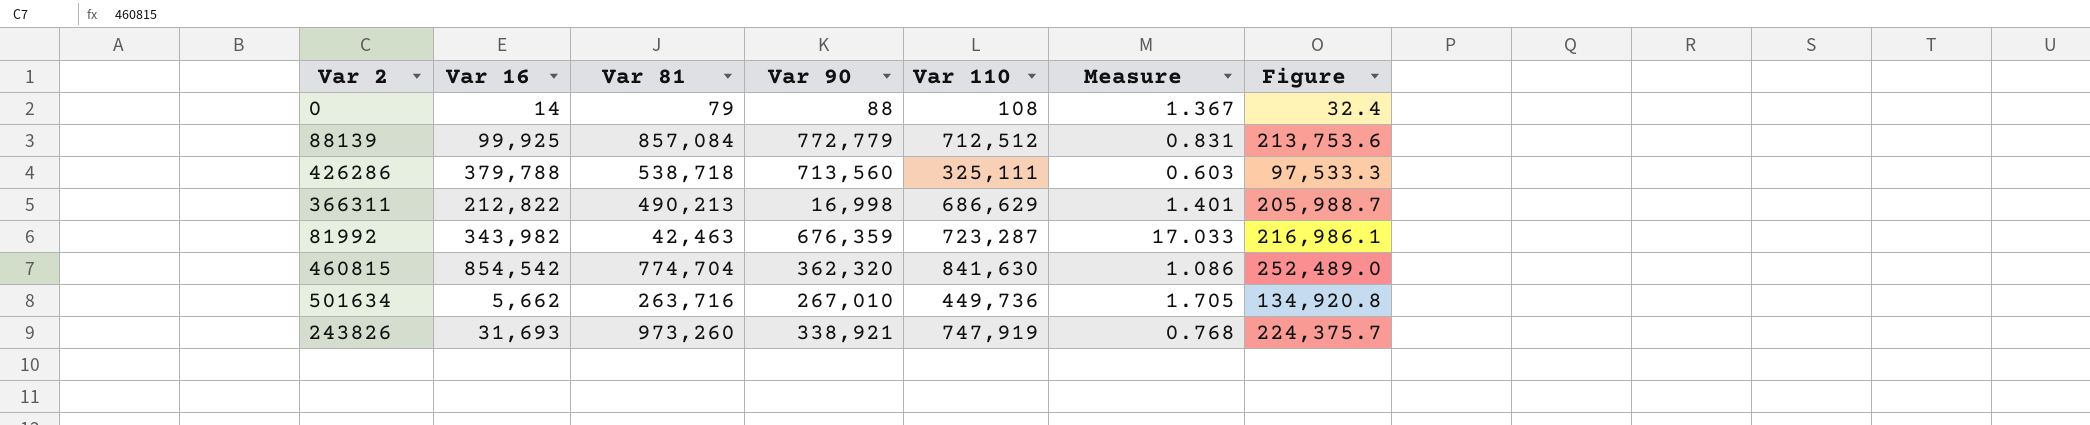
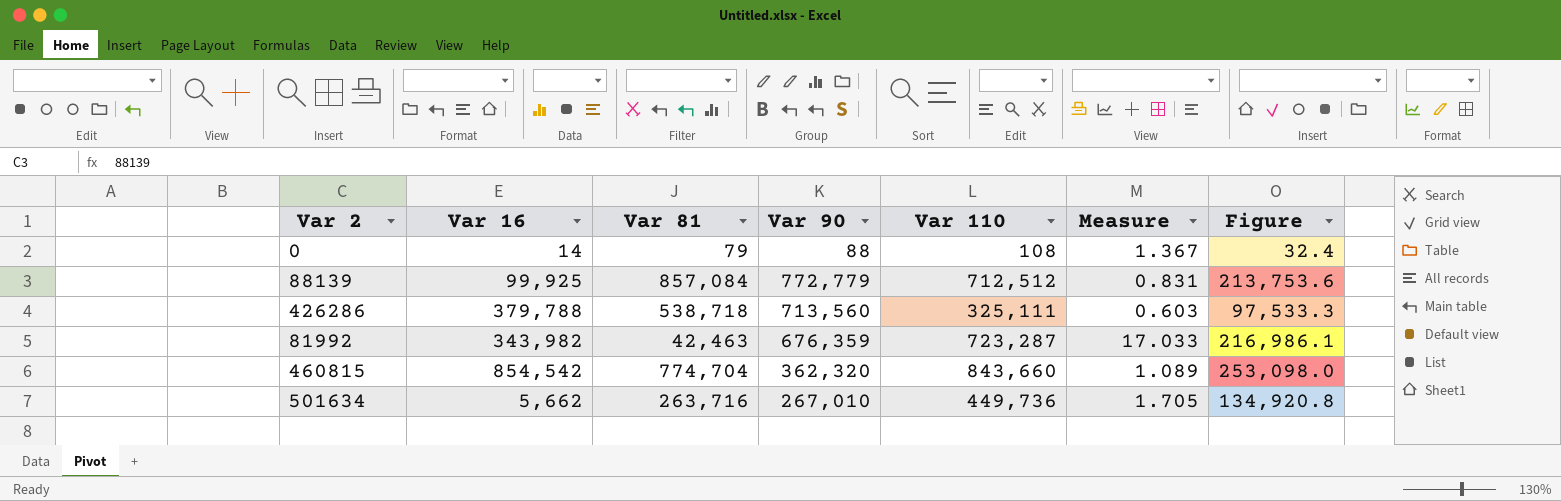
row 366311: 212,822 | 490,213 | 16,998 | 686,629 | 1.401 | 205,988.7 -> none
row 243826: 31,693 | 973,260 | 338,921 | 747,919 | 0.768 | 224,375.7 -> none
460815 | Var 110: 841,630 -> 843,660
460815 | Measure: 1.086 -> 1.089
460815 | Figure: 252,489.0 -> 253,098.0

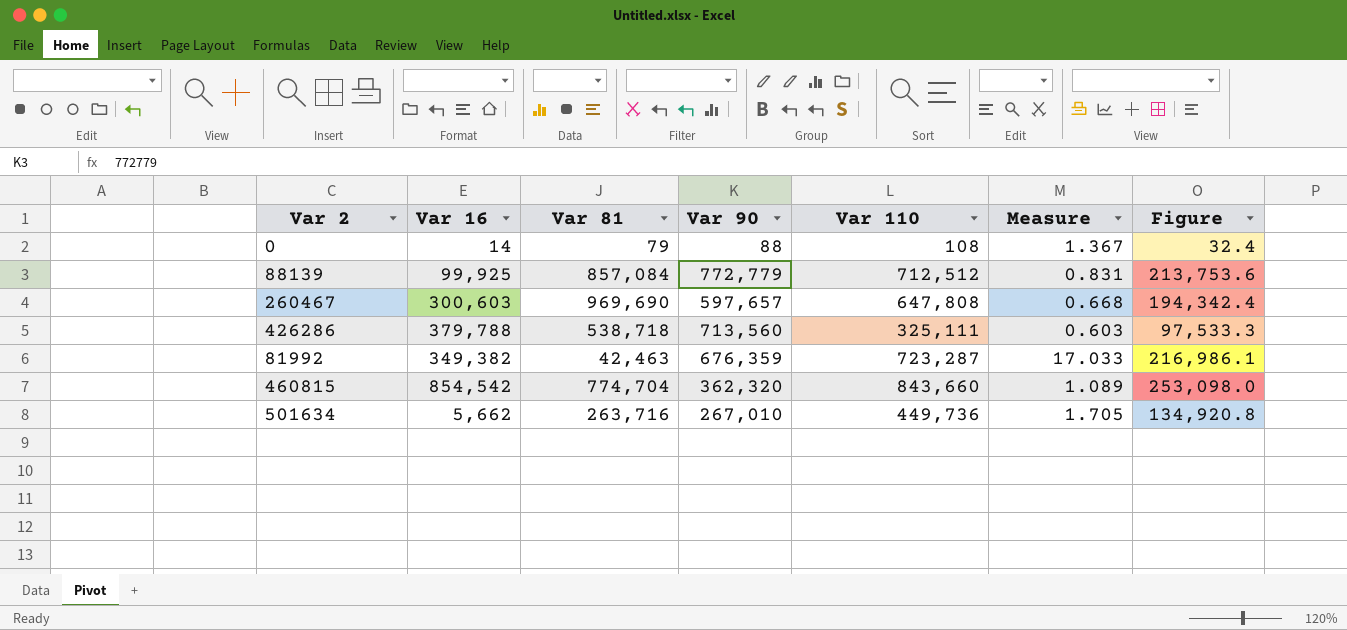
row 260467: none -> 300,603 | 969,690 | 597,657 | 647,808 | 0.668 | 194,342.4
81992 | Var 16: 343,982 -> 349,382

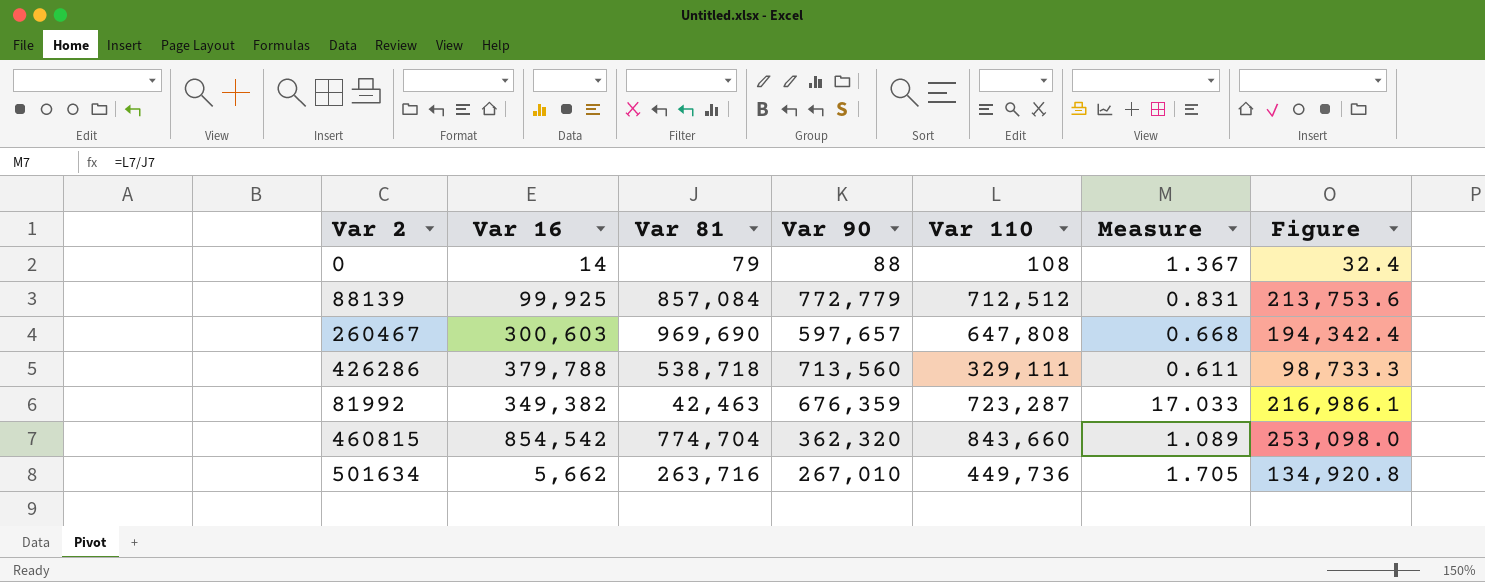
426286 | Var 110: 325,111 -> 329,111
426286 | Measure: 0.603 -> 0.611
426286 | Figure: 97,533.3 -> 98,733.3

